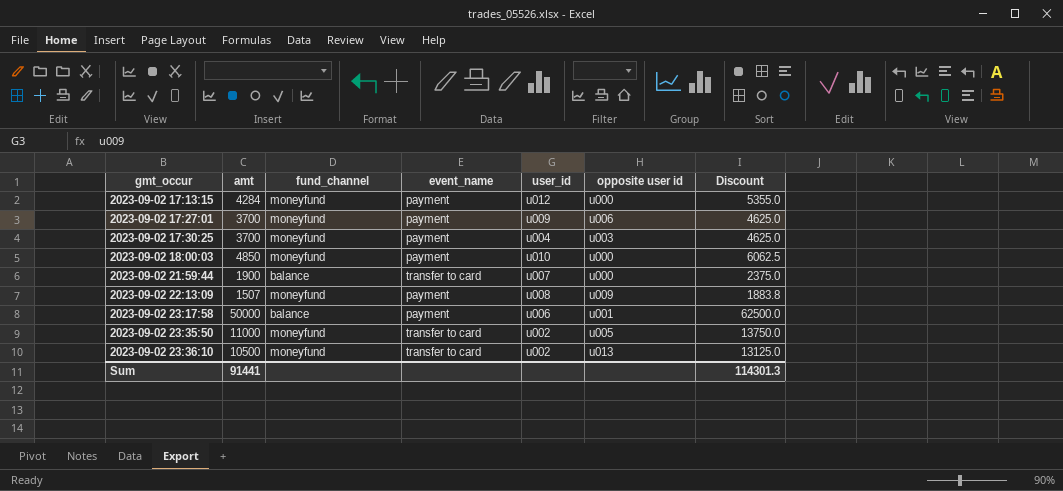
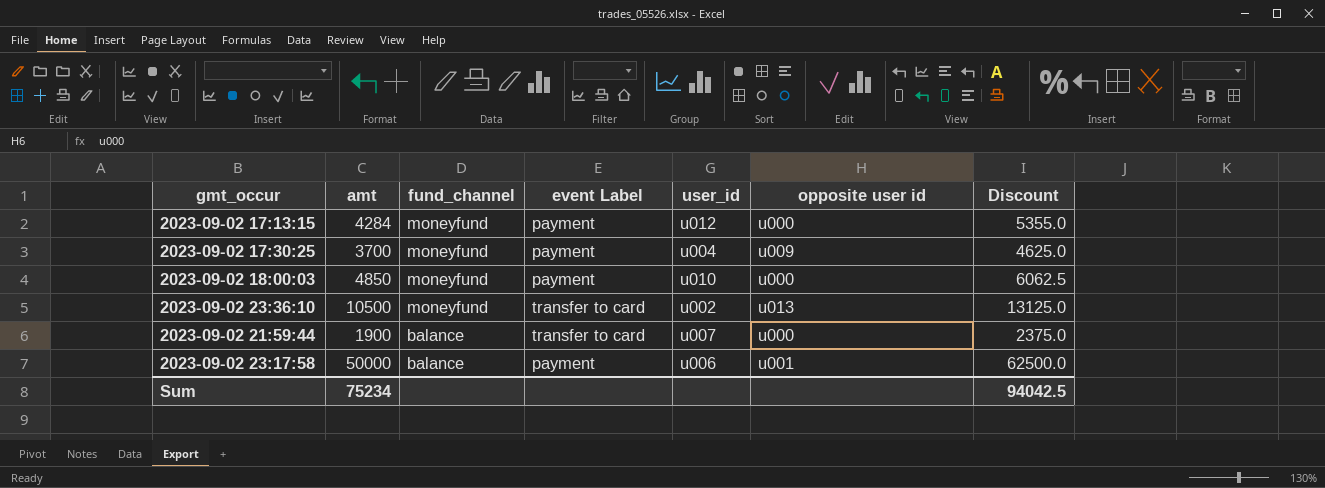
row order: gmt_occur ascending -> fund_channel descending
column name: event_name -> event Label
row 2023-09-02 17:27:01: 3700 | moneyfund | payment | u009 | u006 | 4625.0 -> none
row 2023-09-02 22:13:09: 1507 | moneyfund | payment | u008 | u009 | 1883.8 -> none
row 2023-09-02 23:35:50: 11000 | moneyfund | transfer to card | u002 | u005 | 13750.0 -> none
2023-09-02 17:30:25 | opposite user id: u003 -> u009
Sum | amt: 91441 -> 75234
Sum | Discount: 114301.3 -> 94042.5

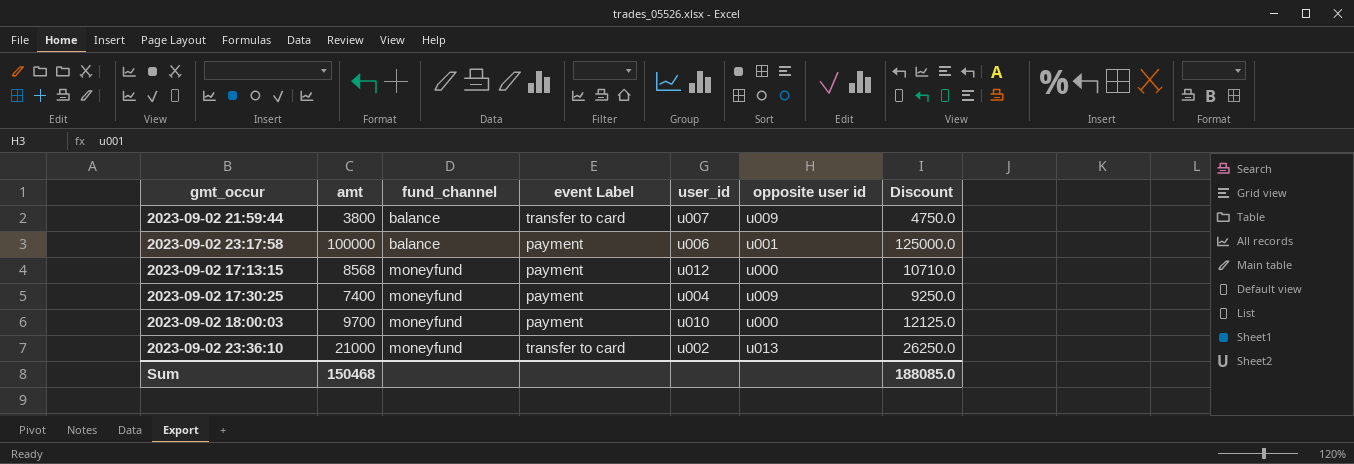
row order: fund_channel descending -> fund_channel ascending
2023-09-02 21:59:44 | amt: 1900 -> 3800
2023-09-02 21:59:44 | opposite user id: u000 -> u009
2023-09-02 21:59:44 | Discount: 2375.0 -> 4750.0
2023-09-02 23:17:58 | amt: 50000 -> 100000
2023-09-02 23:17:58 | Discount: 62500.0 -> 125000.0
2023-09-02 17:13:15 | amt: 4284 -> 8568
2023-09-02 17:13:15 | Discount: 5355.0 -> 10710.0
2023-09-02 17:30:25 | amt: 3700 -> 7400
2023-09-02 17:30:25 | Discount: 4625.0 -> 9250.0
2023-09-02 18:00:03 | amt: 4850 -> 9700
2023-09-02 18:00:03 | Discount: 6062.5 -> 12125.0
2023-09-02 23:36:10 | amt: 10500 -> 21000
2023-09-02 23:36:10 | Discount: 13125.0 -> 26250.0
Sum | amt: 75234 -> 150468
Sum | Discount: 94042.5 -> 188085.0

